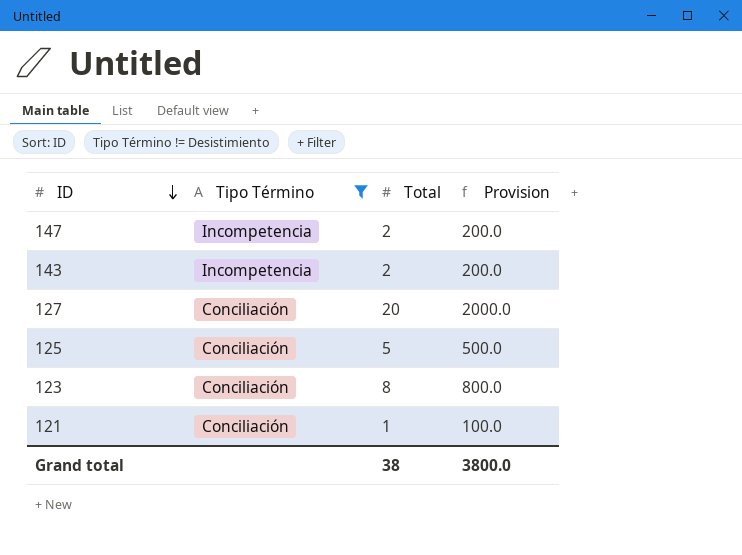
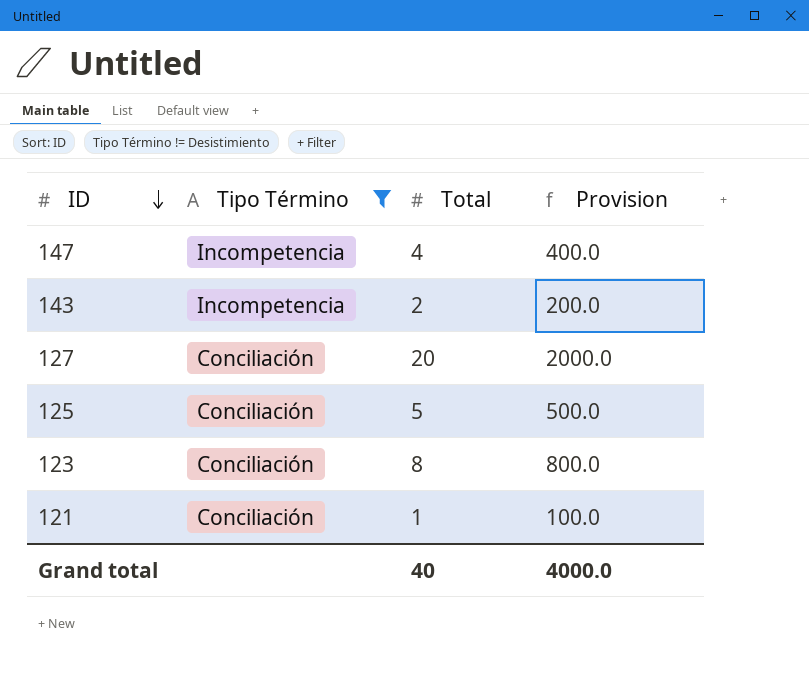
147 | Total: 2 -> 4
147 | Provision: 200.0 -> 400.0
Grand total | Total: 38 -> 40
Grand total | Provision: 3800.0 -> 4000.0

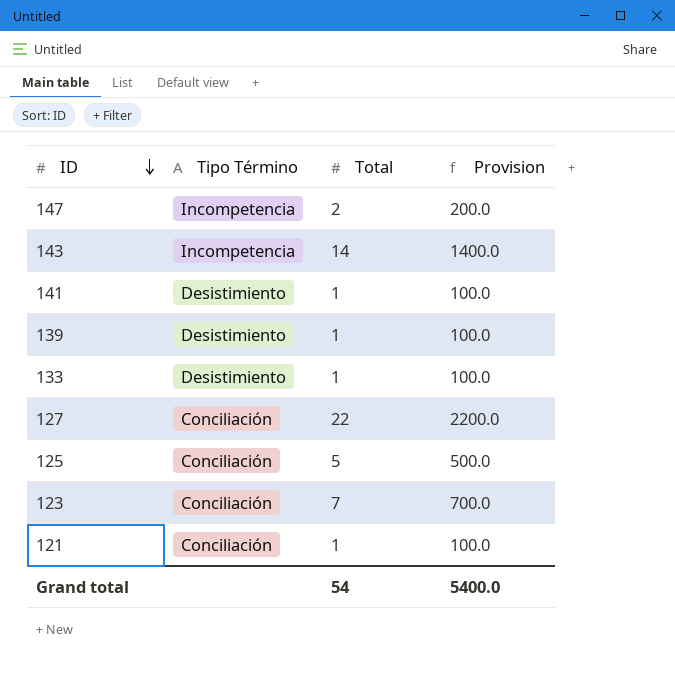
filter: Tipo Término != Desistimiento -> none
147 | Total: 4 -> 2
147 | Provision: 400.0 -> 200.0
143 | Total: 2 -> 14
143 | Provision: 200.0 -> 1400.0
127 | Total: 20 -> 22
127 | Provision: 2000.0 -> 2200.0
123 | Total: 8 -> 7
123 | Provision: 800.0 -> 700.0
Grand total | Total: 40 -> 54
Grand total | Provision: 4000.0 -> 5400.0

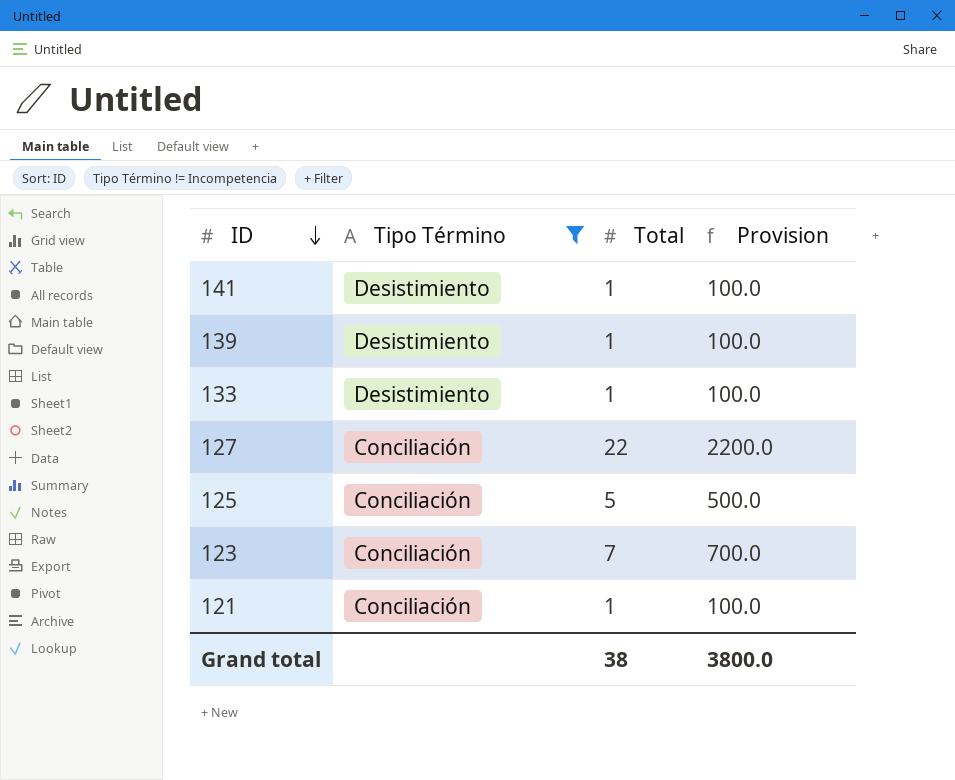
filter: none -> Tipo Término != Incompetencia
Grand total | Total: 54 -> 38
Grand total | Provision: 5400.0 -> 3800.0

